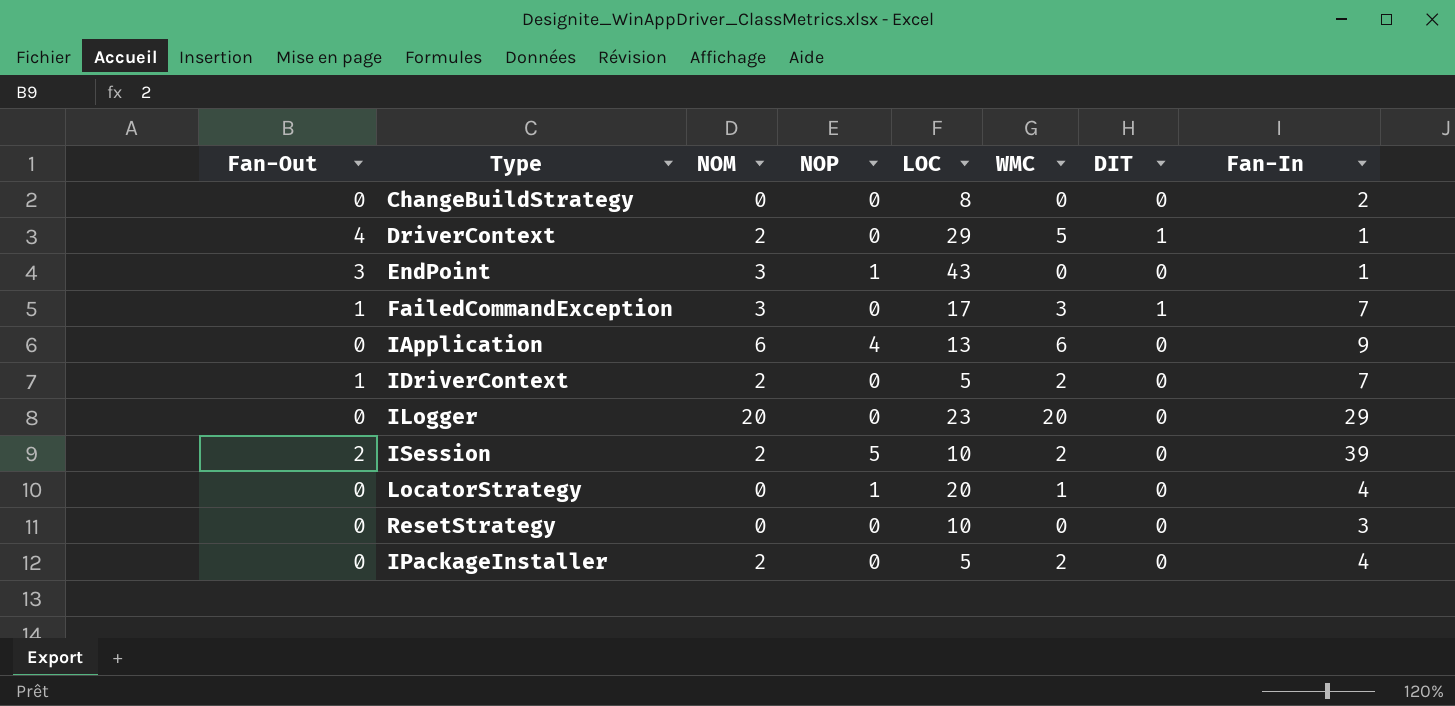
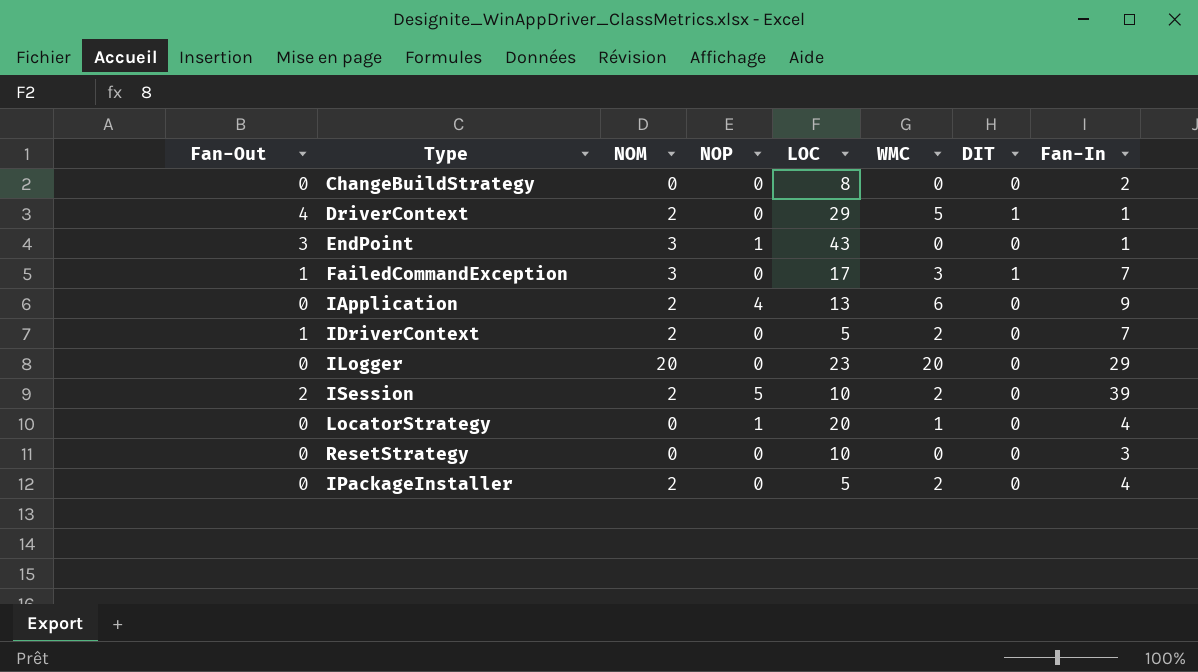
IApplication | NOM: 6 -> 2

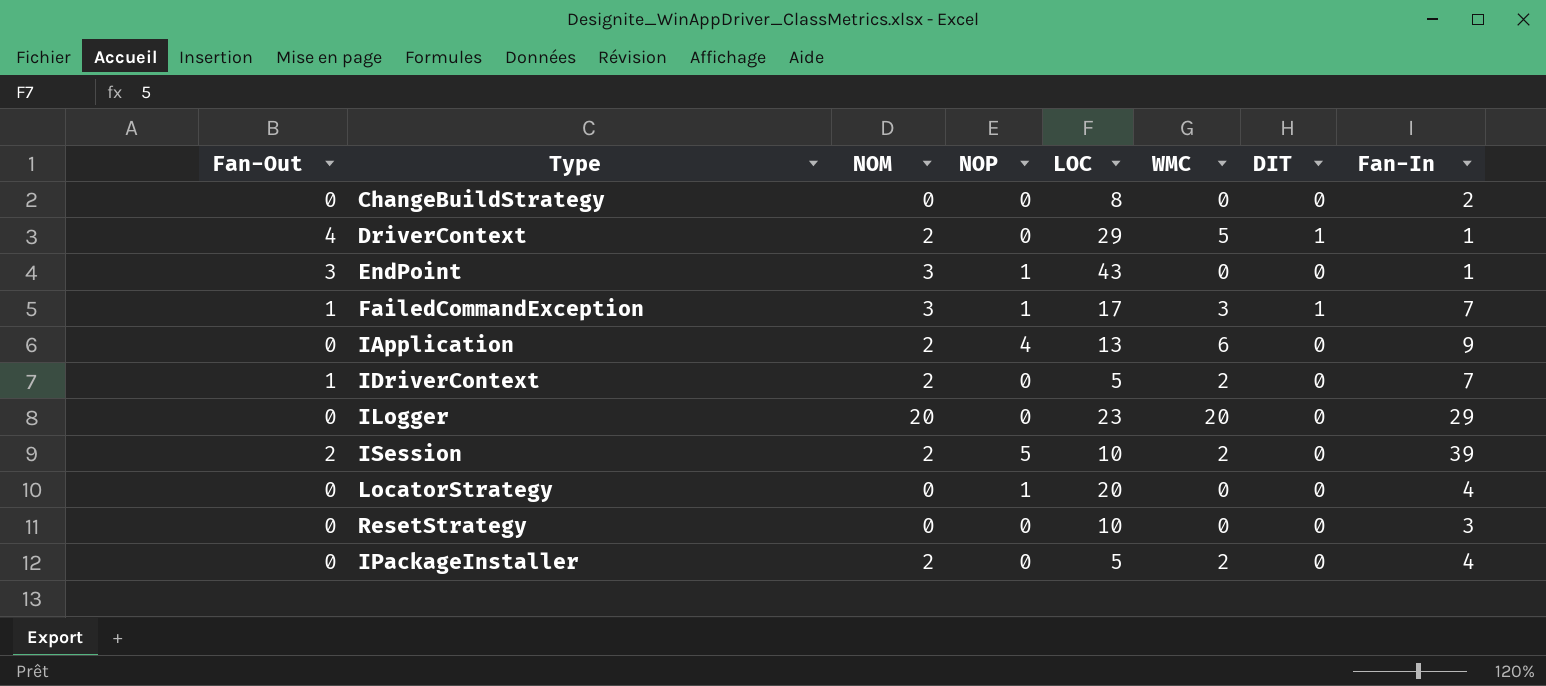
FailedCommandException | NOP: 0 -> 1
LocatorStrategy | WMC: 1 -> 0

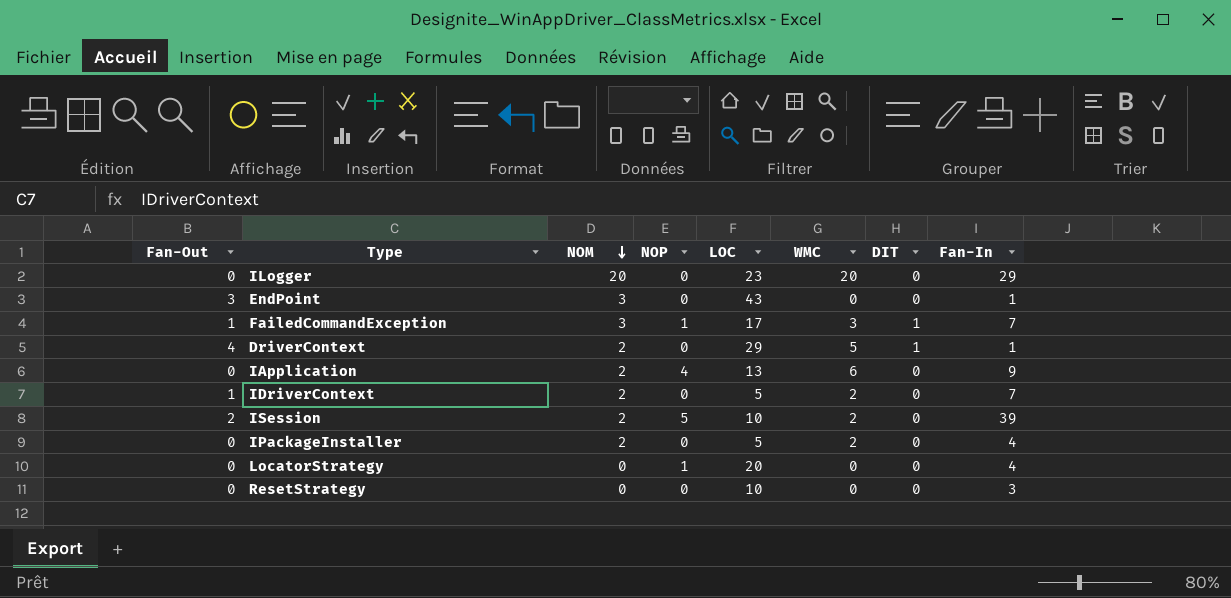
row order: none -> NOM descending
row ChangeBuildStrategy: 0 | 0 | 0 | 8 | 0 | 0 | 2 -> none
EndPoint | NOP: 1 -> 0

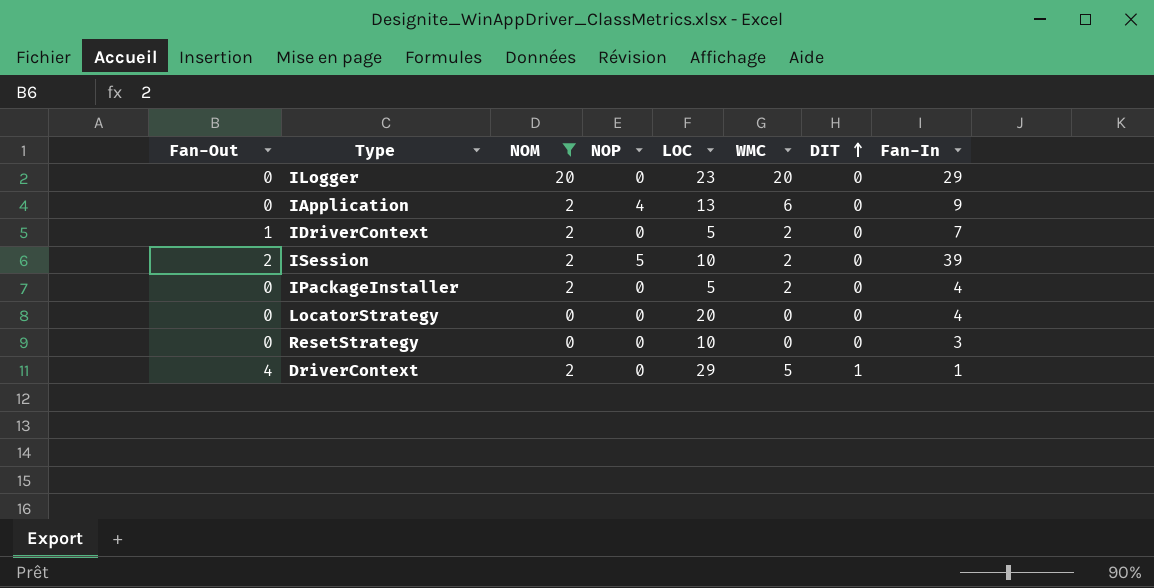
filter: none -> NOM != 3
row order: NOM descending -> DIT ascending
LocatorStrategy | NOP: 1 -> 0

